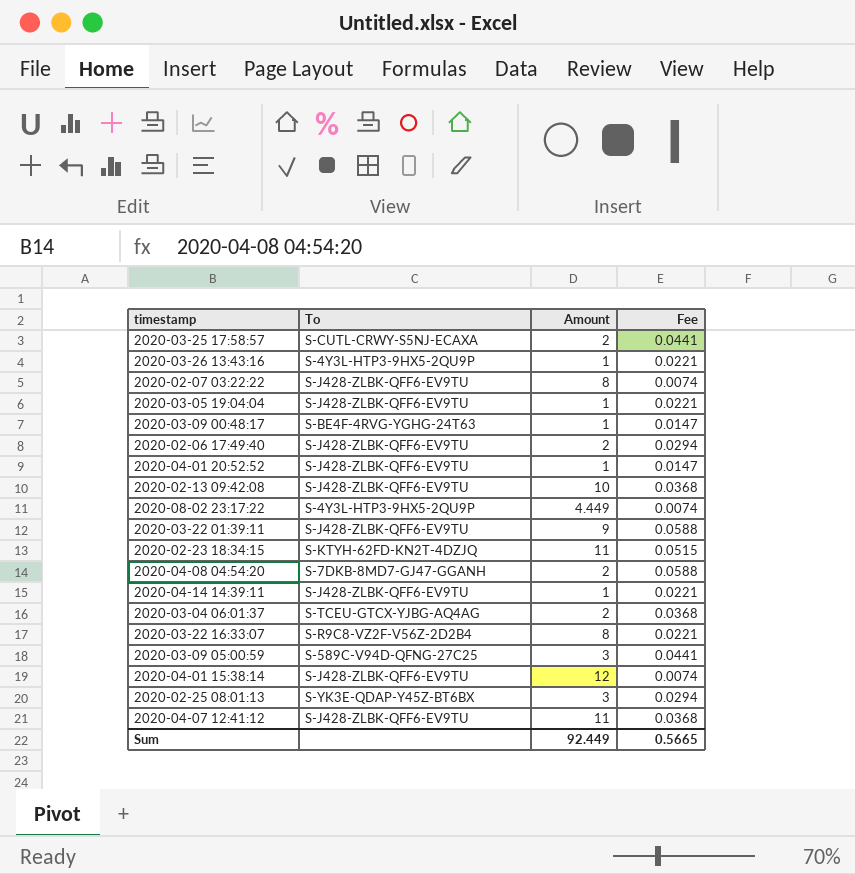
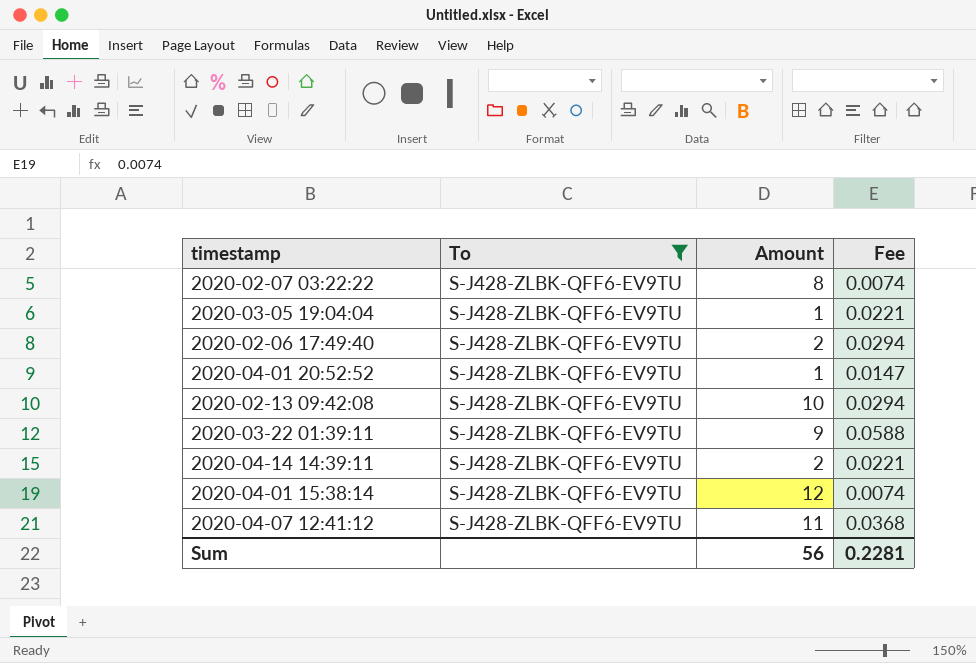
filter: none -> To = S-J428-ZLBK-QFF6-EV9TU
2020-02-13 09:42:08 | Fee: 0.0368 -> 0.0294
2020-04-14 14:39:11 | Amount: 1 -> 2
Sum | Amount: 92.449 -> 56
Sum | Fee: 0.5665 -> 0.2281

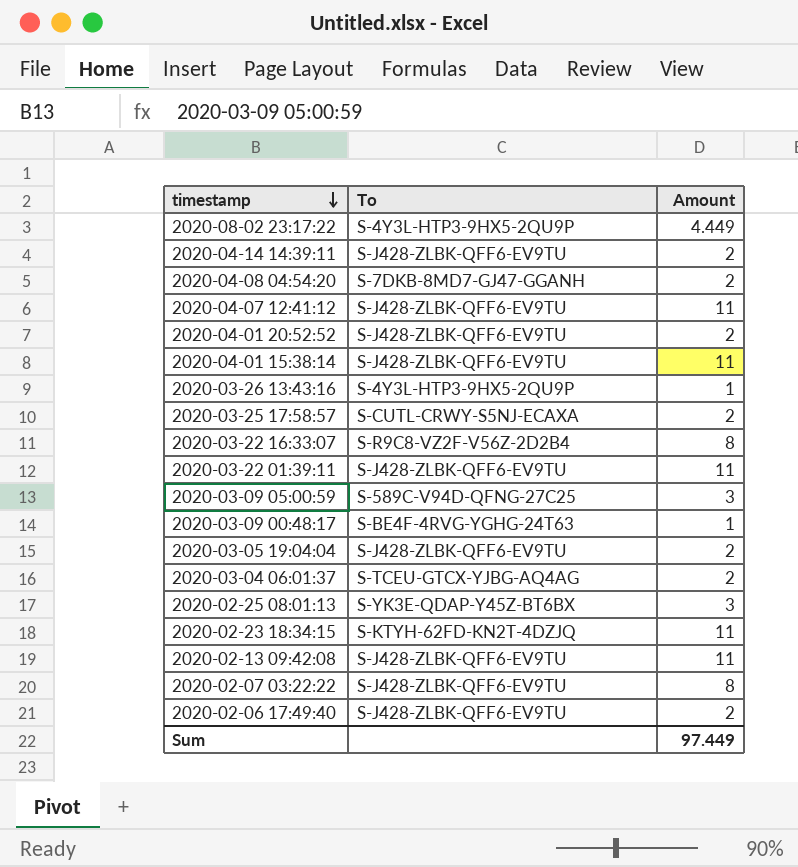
filter: To = S-J428-ZLBK-QFF6-EV9TU -> none
row order: none -> timestamp descending
column Fee | position: 4 -> none
2020-04-01 20:52:52 | Amount: 1 -> 2
2020-04-01 15:38:14 | Amount: 12 -> 11
2020-03-22 01:39:11 | Amount: 9 -> 11
2020-03-05 19:04:04 | Amount: 1 -> 2
2020-02-13 09:42:08 | Amount: 10 -> 11
Sum | Amount: 56 -> 97.449

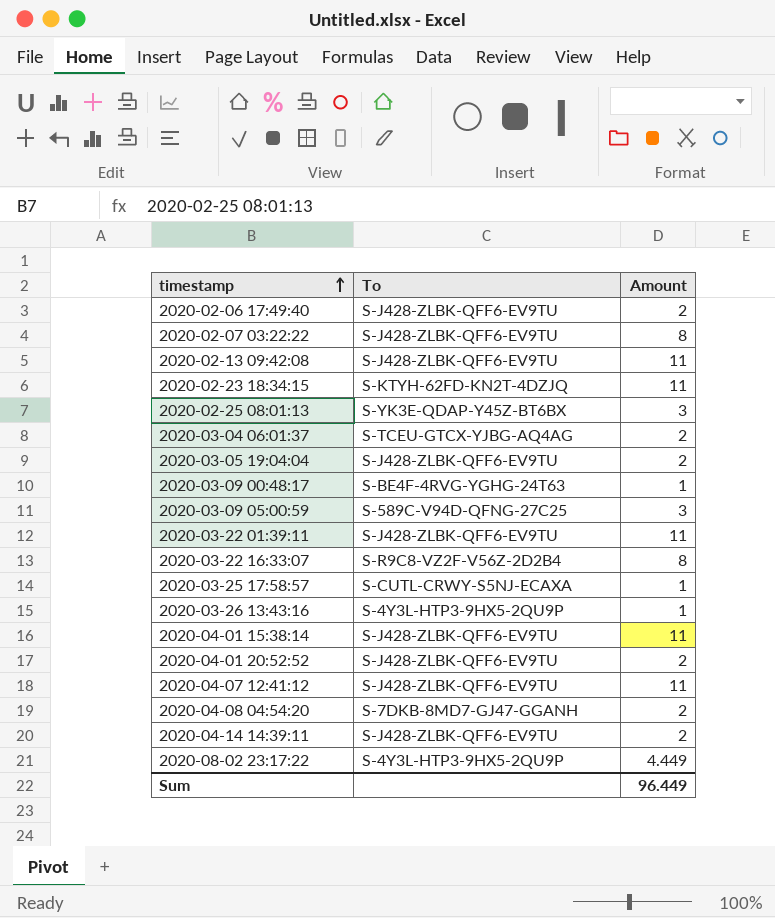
row order: timestamp descending -> timestamp ascending
2020-03-25 17:58:57 | Amount: 2 -> 1
Sum | Amount: 97.449 -> 96.449

